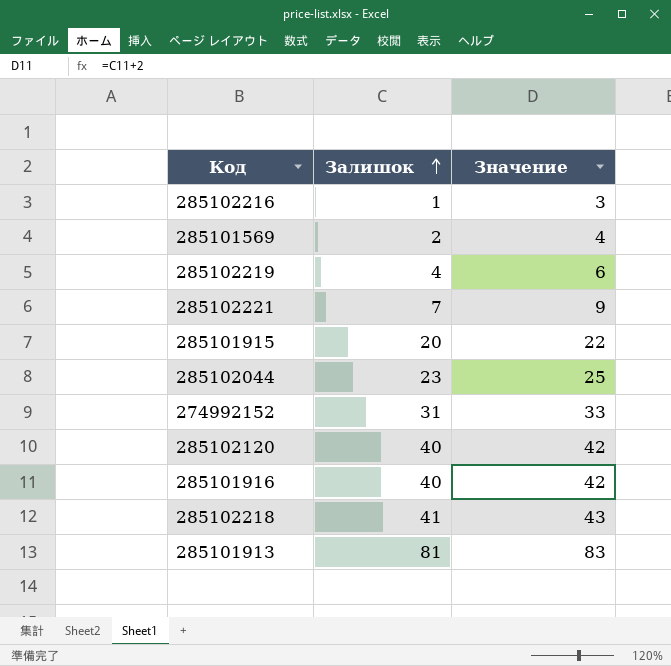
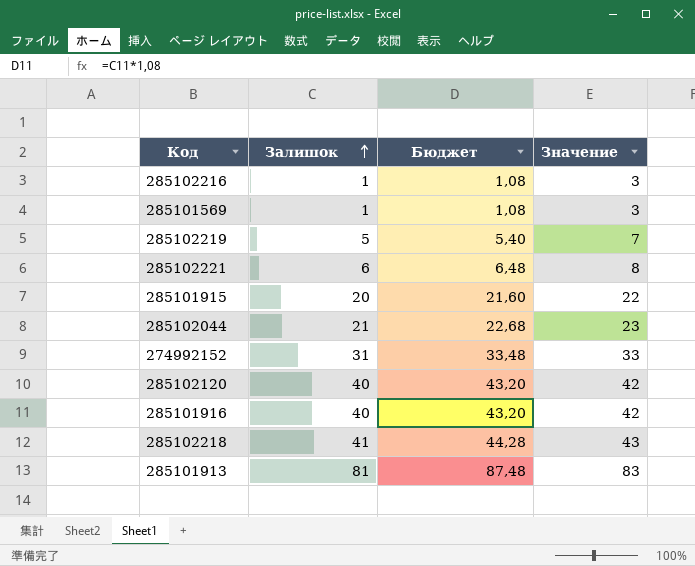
column Бюджет | formula: none -> [Залишок] * 1,08
285101569 | Залишок: 2 -> 1
285101569 | Значение: 4 -> 3
285102219 | Залишок: 4 -> 5
285102219 | Значение: 6 -> 7
285102221 | Залишок: 7 -> 6
285102221 | Значение: 9 -> 8
285102044 | Залишок: 23 -> 21
285102044 | Значение: 25 -> 23

